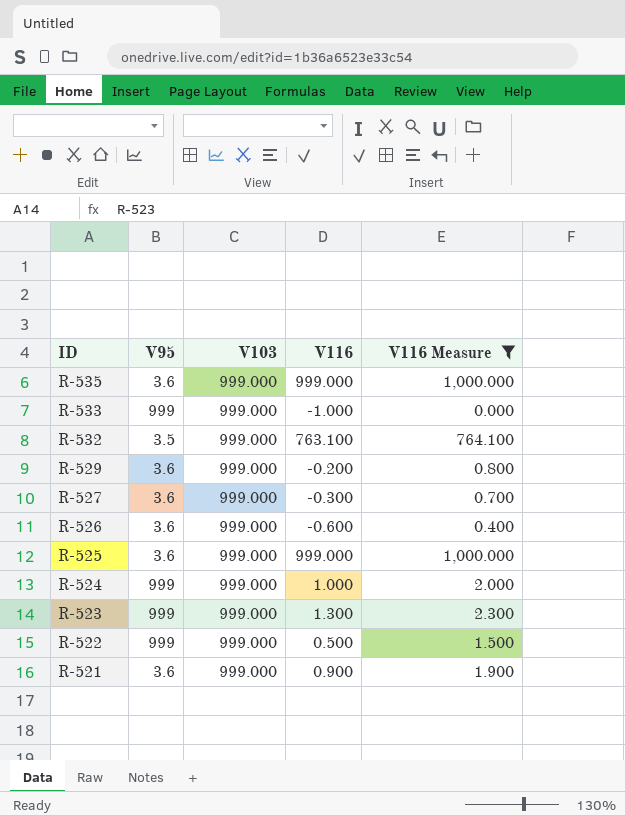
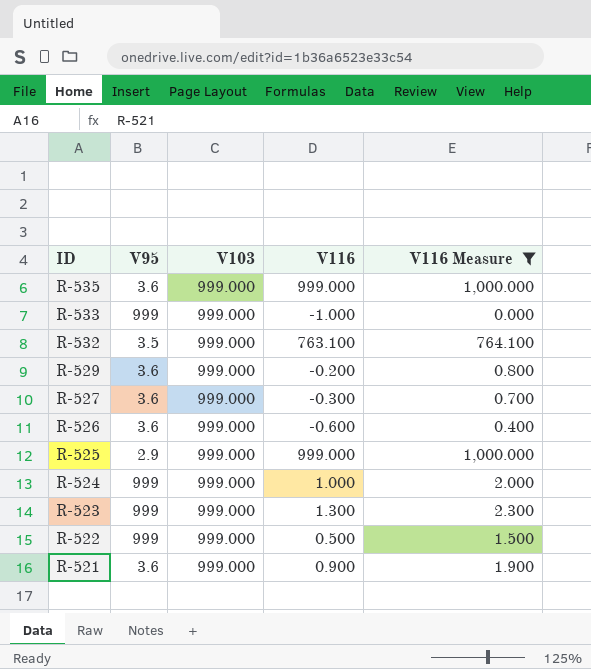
R-525 | V95: 3.6 -> 2.9

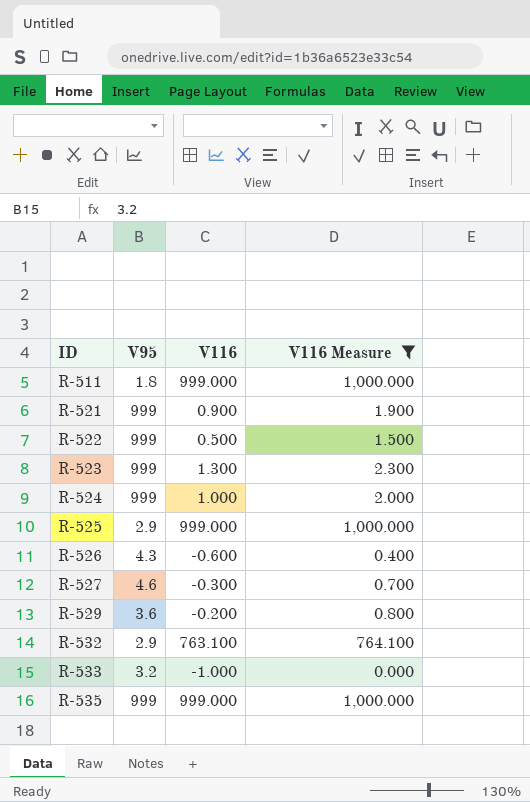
row order: ID descending -> ID ascending
column V103 | position: 3 -> none
row R-511: none -> 1.8 | 999.000 | 1,000.000
R-521 | V95: 3.6 -> 999
R-526 | V95: 3.6 -> 4.3
R-527 | V95: 3.6 -> 4.6
R-532 | V95: 3.5 -> 2.9
R-533 | V95: 999 -> 3.2
R-535 | V95: 3.6 -> 999

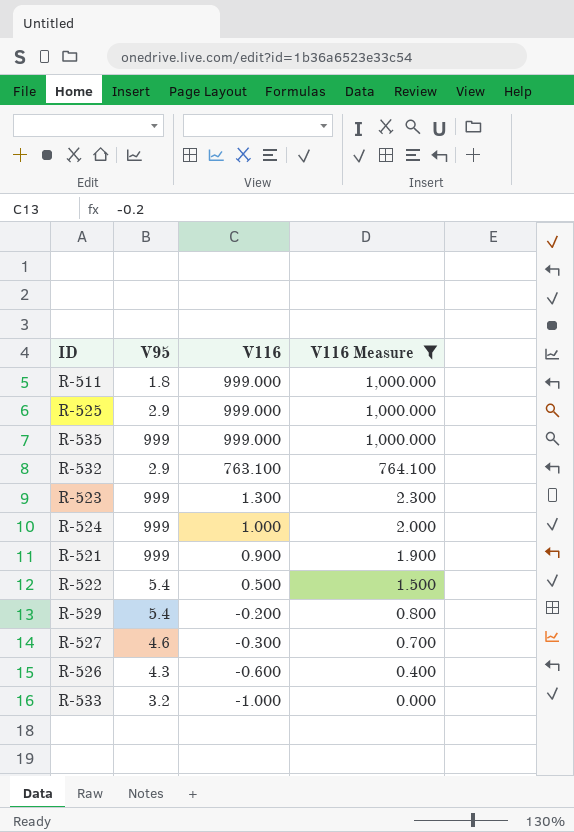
row order: ID ascending -> V116 descending
R-522 | V95: 999 -> 5.4
R-529 | V95: 3.6 -> 5.4

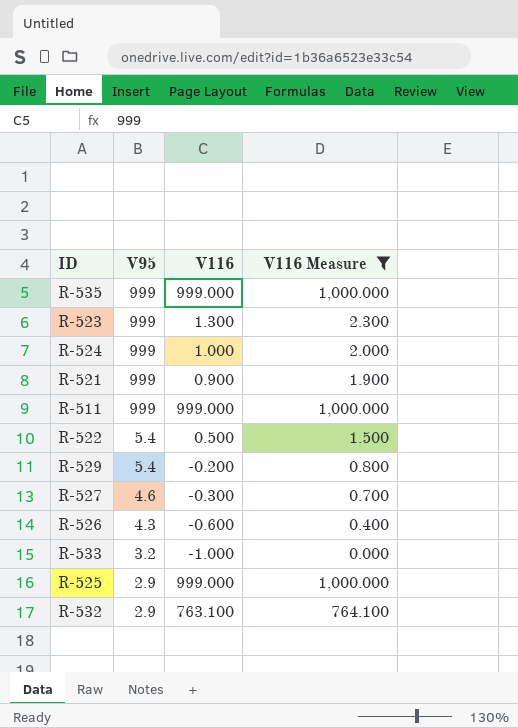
row order: V116 descending -> V95 descending
R-511 | V95: 1.8 -> 999

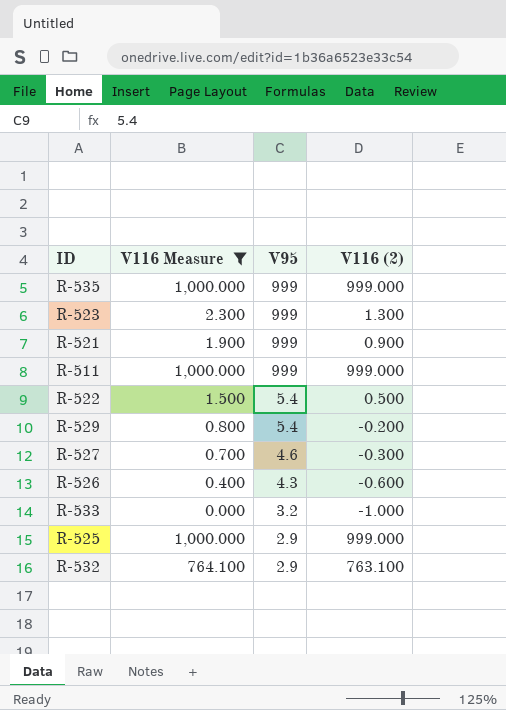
column V116 Measure | position: 4 -> 2
column name: V116 -> V116 (2)
row R-524: 999 | 1.000 | 2.000 -> none

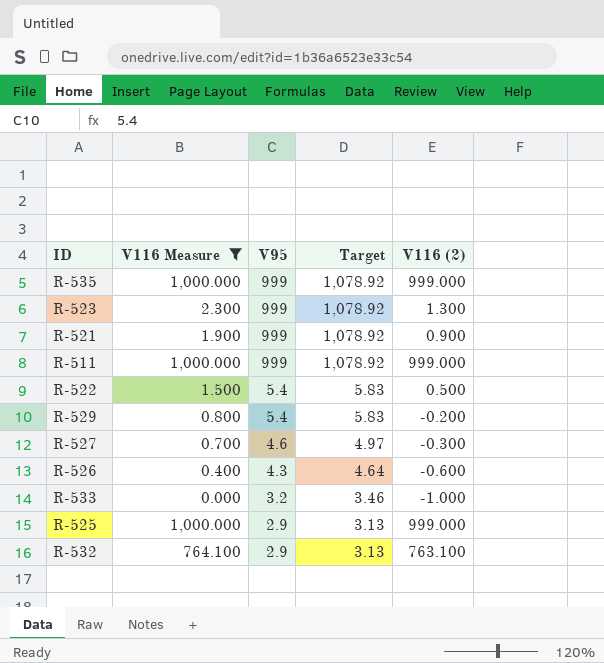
column Target | formula: none -> [V95] * 1.08

